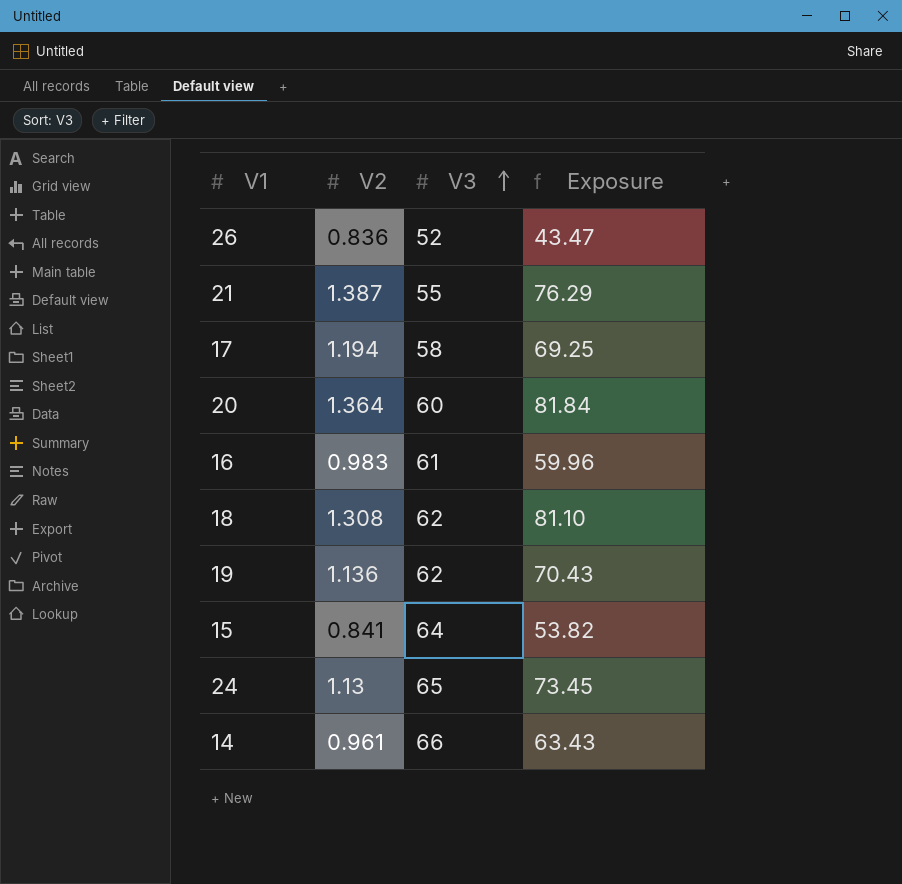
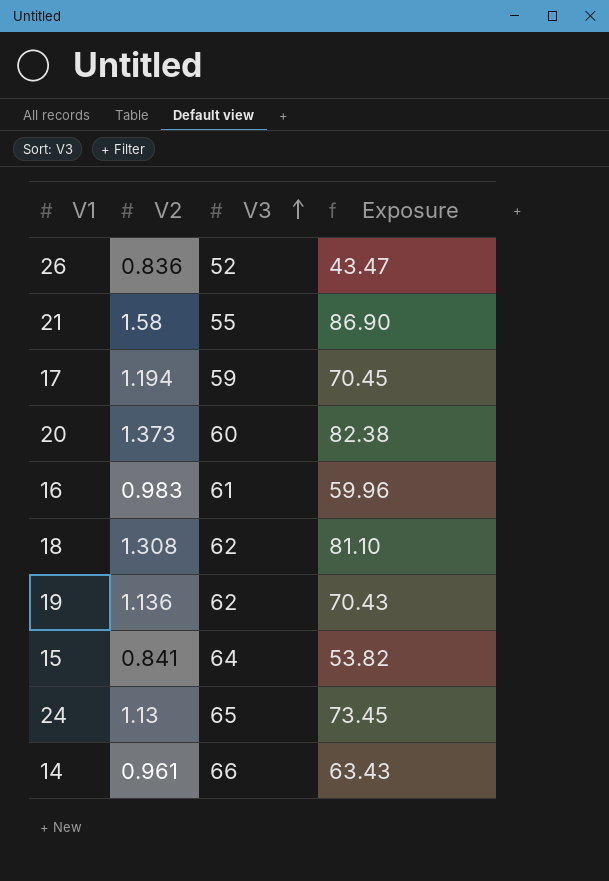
21 | V2: 1.387 -> 1.58
21 | Exposure: 76.29 -> 86.90
17 | V3: 58 -> 59
17 | Exposure: 69.25 -> 70.45
20 | V2: 1.364 -> 1.373
20 | Exposure: 81.84 -> 82.38

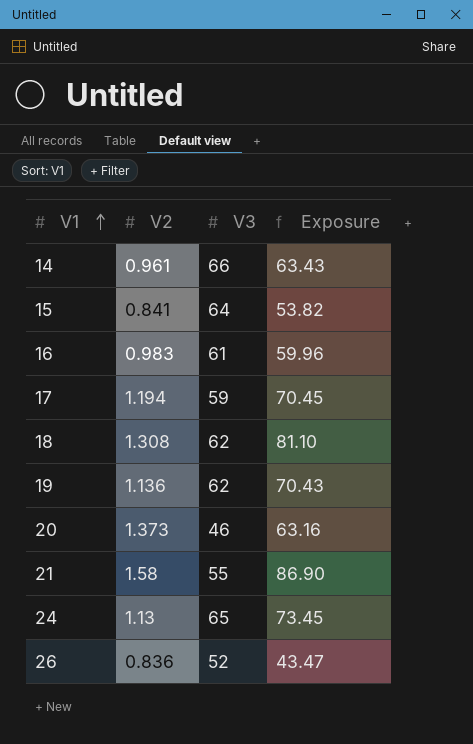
row order: V3 ascending -> V1 ascending
20 | V3: 60 -> 46
20 | Exposure: 82.38 -> 63.16

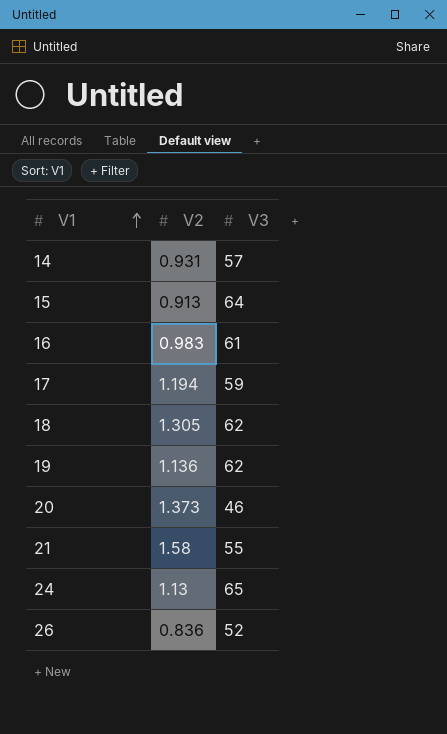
column Exposure | formula: [V2] * [V3] -> none
14 | V2: 0.961 -> 0.931
14 | V3: 66 -> 57
15 | V2: 0.841 -> 0.913
18 | V2: 1.308 -> 1.305

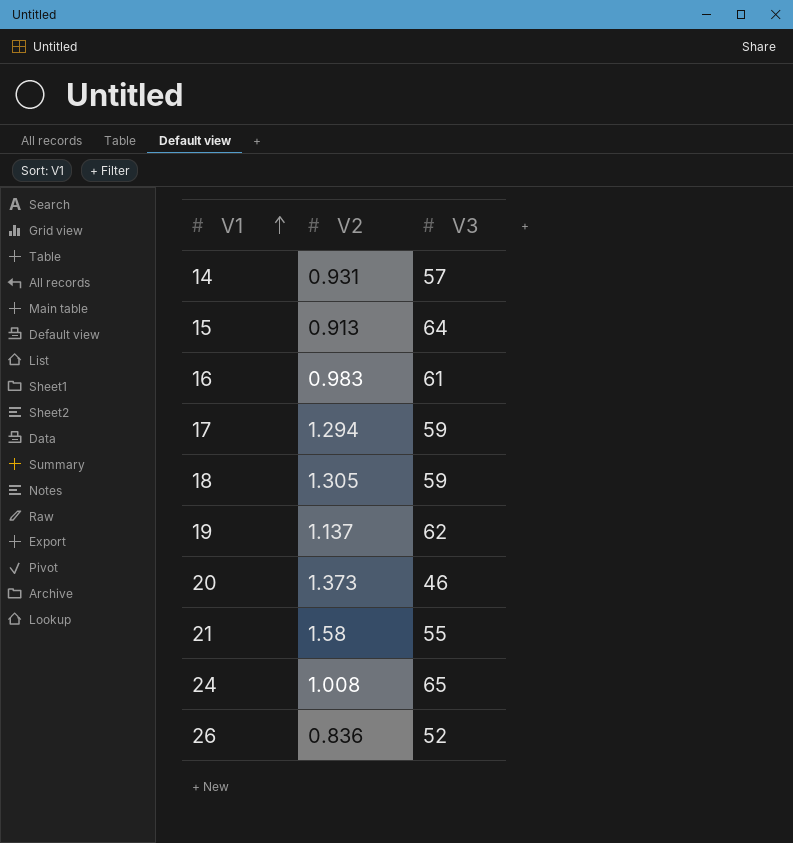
17 | V2: 1.194 -> 1.294
18 | V3: 62 -> 59
19 | V2: 1.136 -> 1.137
24 | V2: 1.13 -> 1.008

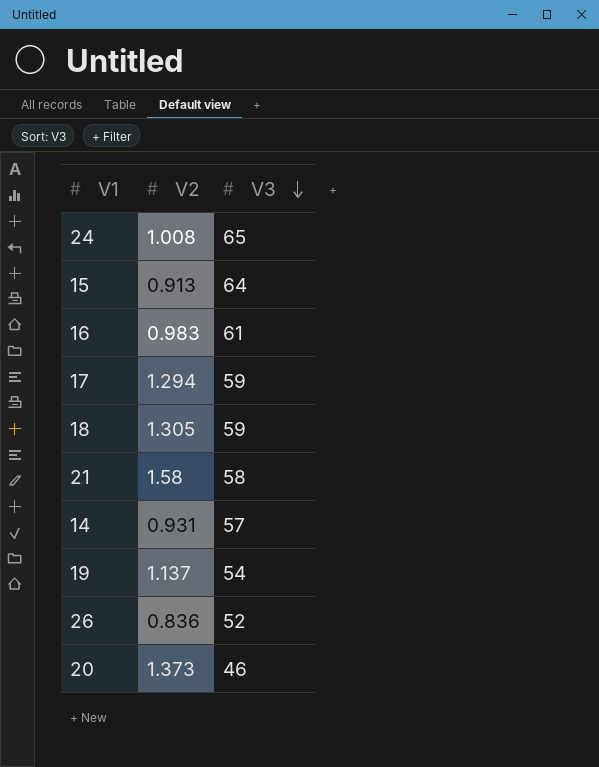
row order: V1 ascending -> V3 descending
21 | V3: 55 -> 58
19 | V3: 62 -> 54

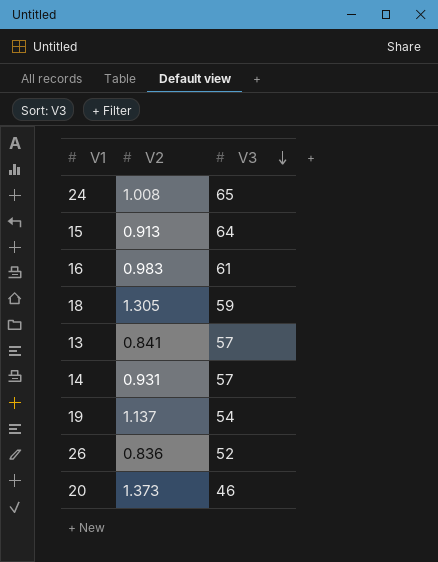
row 17: 1.294 | 59 -> none
row 21: 1.58 | 58 -> none
row 13: none -> 0.841 | 57

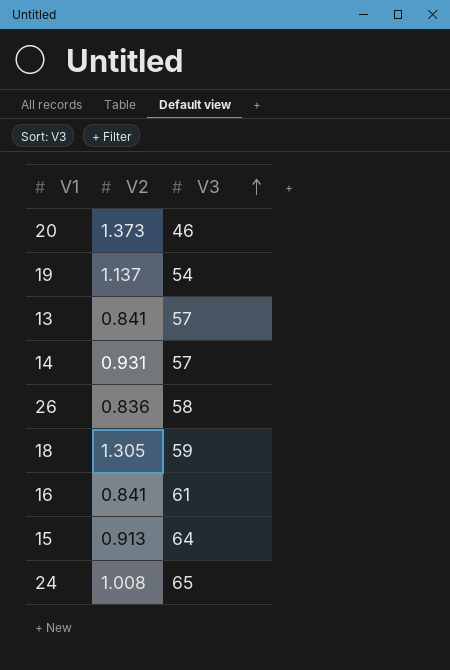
row order: V3 descending -> V3 ascending
26 | V3: 52 -> 58
16 | V2: 0.983 -> 0.841

